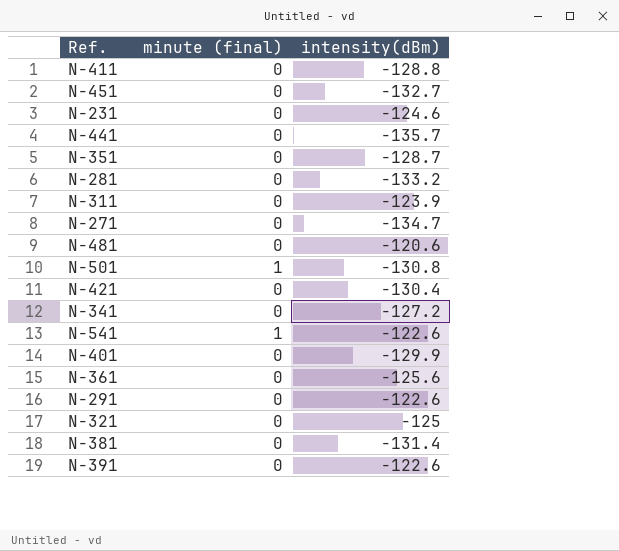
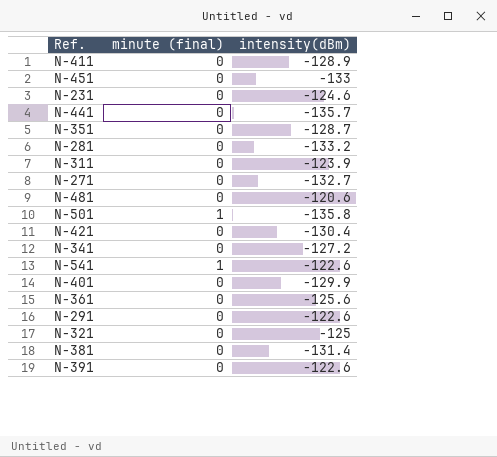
N-411 | intensity(dBm): -128.8 -> -128.9
N-451 | intensity(dBm): -132.7 -> -133
N-271 | intensity(dBm): -134.7 -> -132.7
N-501 | intensity(dBm): -130.8 -> -135.8

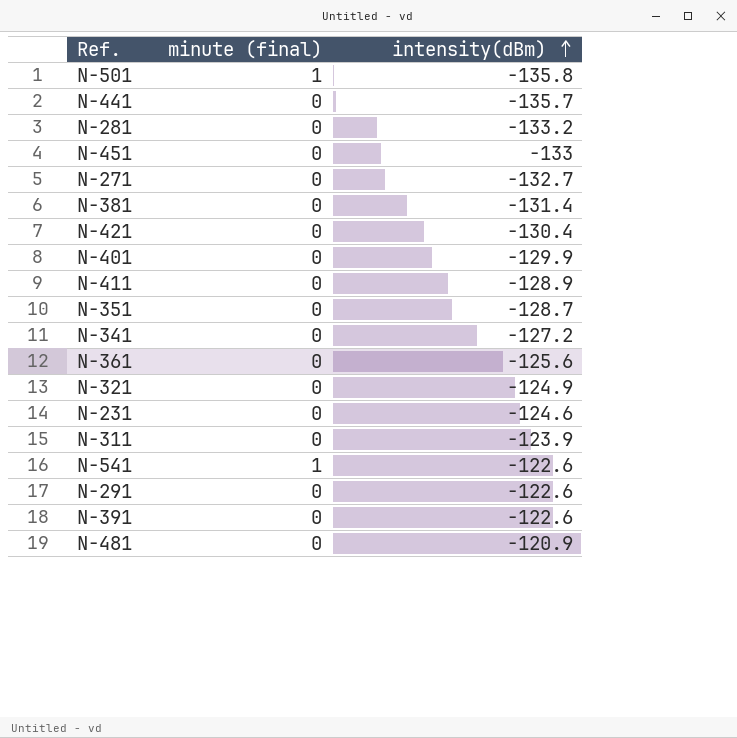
row order: none -> intensity(dBm) ascending
N-321 | intensity(dBm): -125 -> -124.9
N-481 | intensity(dBm): -120.6 -> -120.9

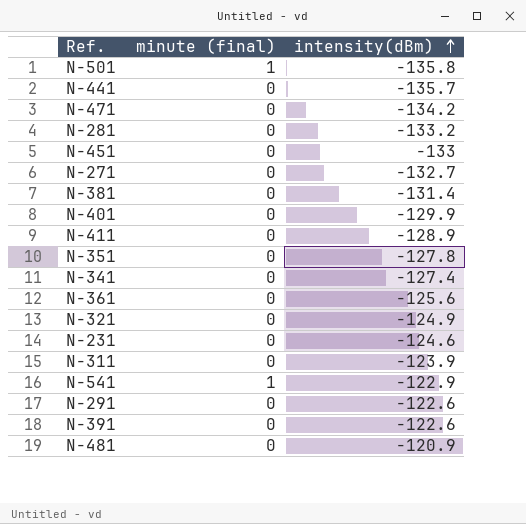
row N-421: 0 | -130.4 -> none
row N-471: none -> 0 | -134.2
N-351 | intensity(dBm): -128.7 -> -127.8
N-341 | intensity(dBm): -127.2 -> -127.4
N-541 | intensity(dBm): -122.6 -> -122.9

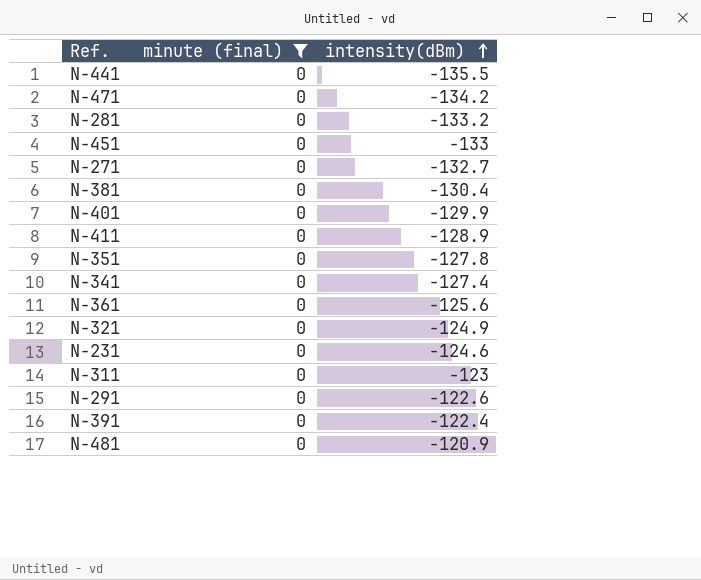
filter: none -> minute (final) = 0
N-441 | intensity(dBm): -135.7 -> -135.5
N-381 | intensity(dBm): -131.4 -> -130.4
N-311 | intensity(dBm): -123.9 -> -123
N-391 | intensity(dBm): -122.6 -> -122.4

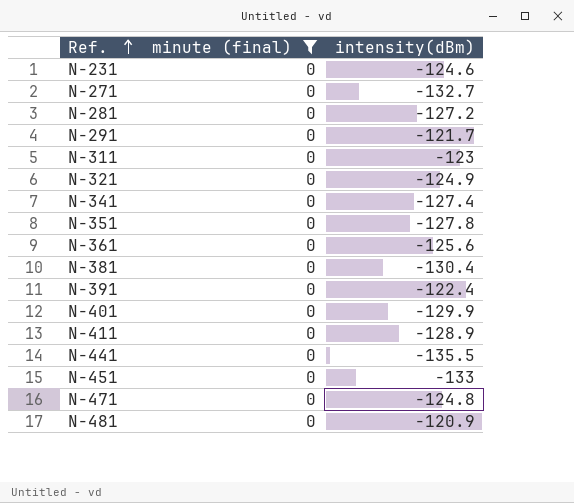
row order: intensity(dBm) ascending -> Ref. ascending
N-281 | intensity(dBm): -133.2 -> -127.2
N-291 | intensity(dBm): -122.6 -> -121.7
N-471 | intensity(dBm): -134.2 -> -124.8

